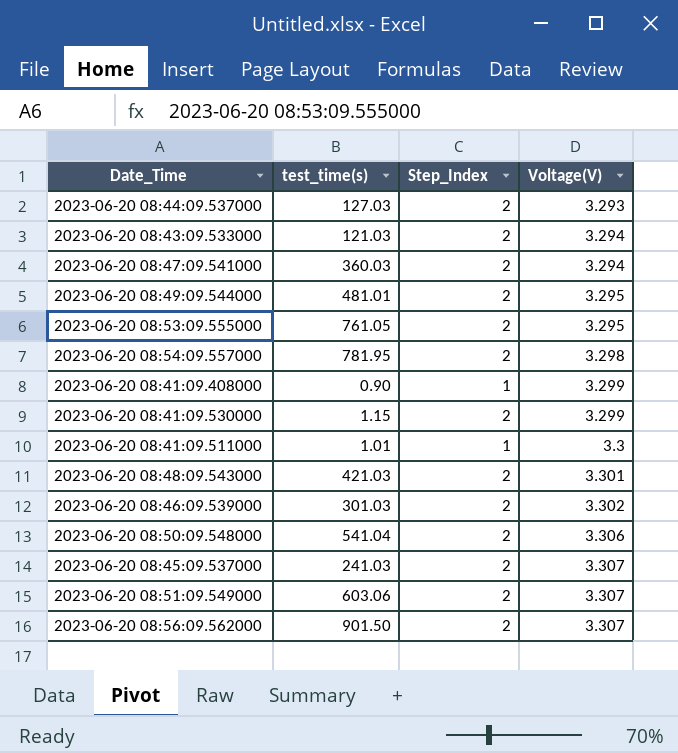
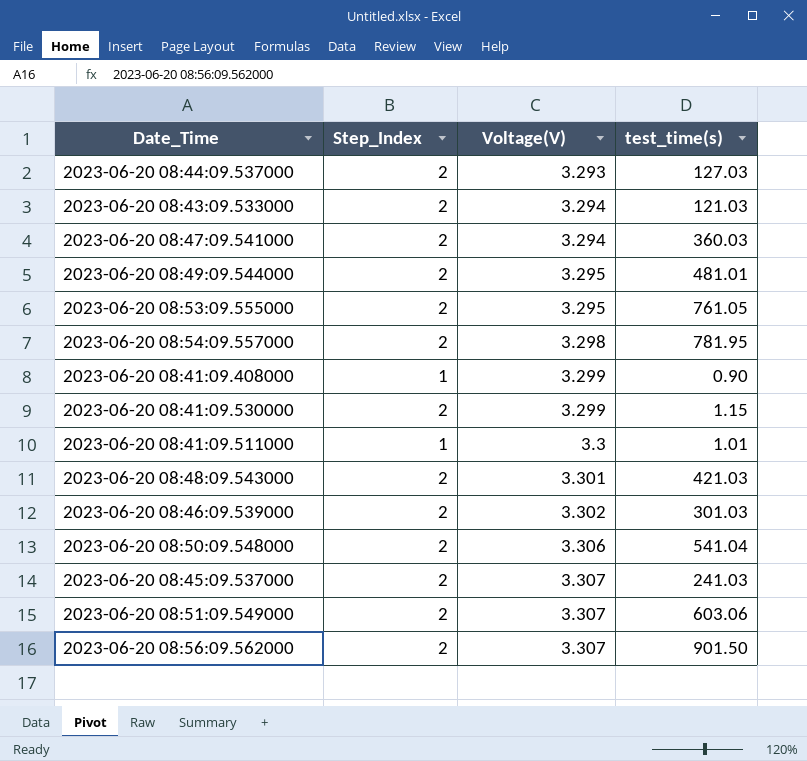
column test_time(s) | position: 2 -> 4

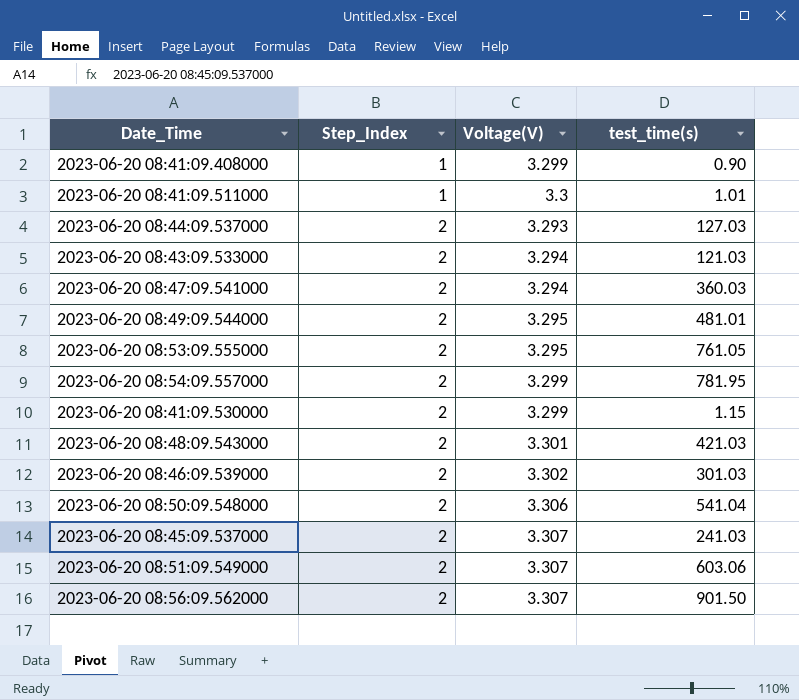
row order: Voltage(V) ascending -> Step_Index ascending
2023-06-20 08:54:09.557000 | Voltage(V): 3.298 -> 3.299

